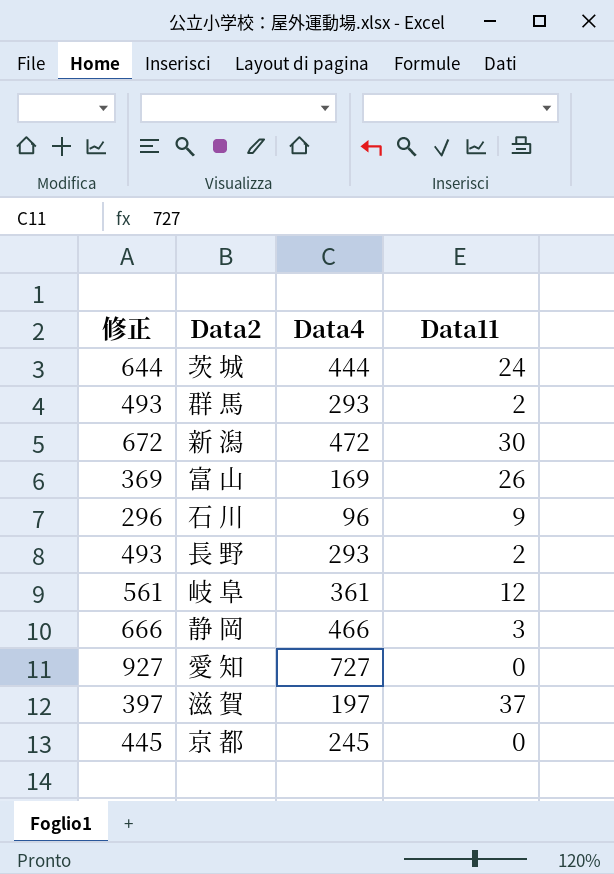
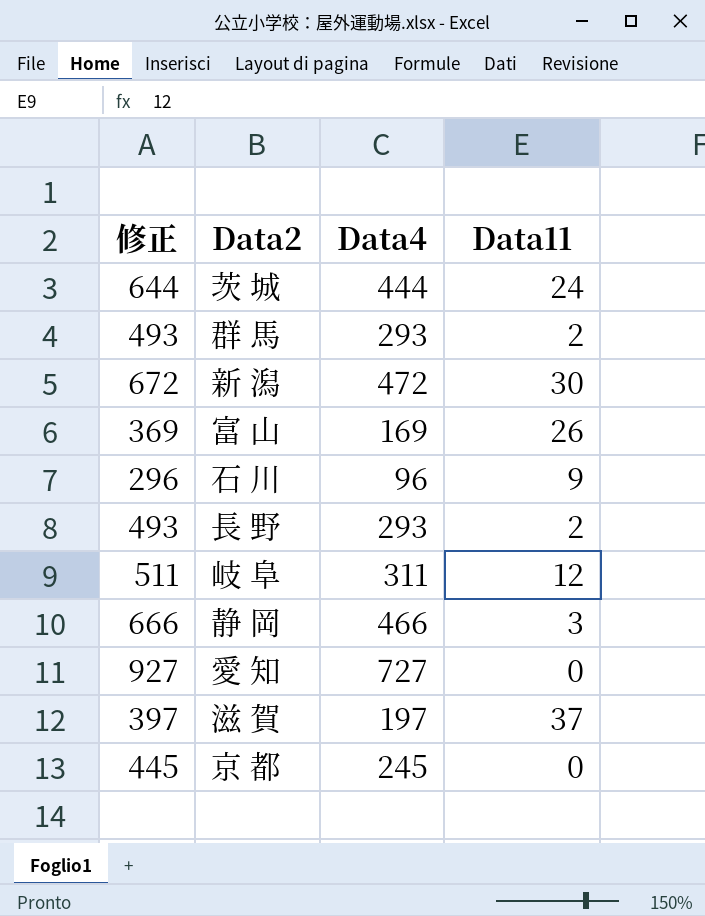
岐 阜 | 修正: 561 -> 511
岐 阜 | Data4: 361 -> 311

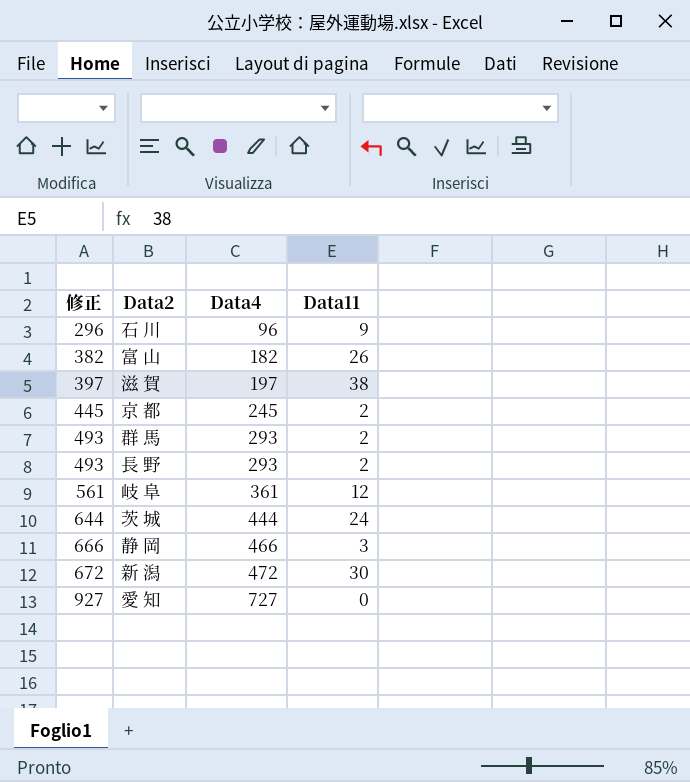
row order: none -> 修正 ascending
富 山 | 修正: 369 -> 382
富 山 | Data4: 169 -> 182
滋 賀 | Data11: 37 -> 38
京 都 | Data11: 0 -> 2
岐 阜 | 修正: 511 -> 561
岐 阜 | Data4: 311 -> 361

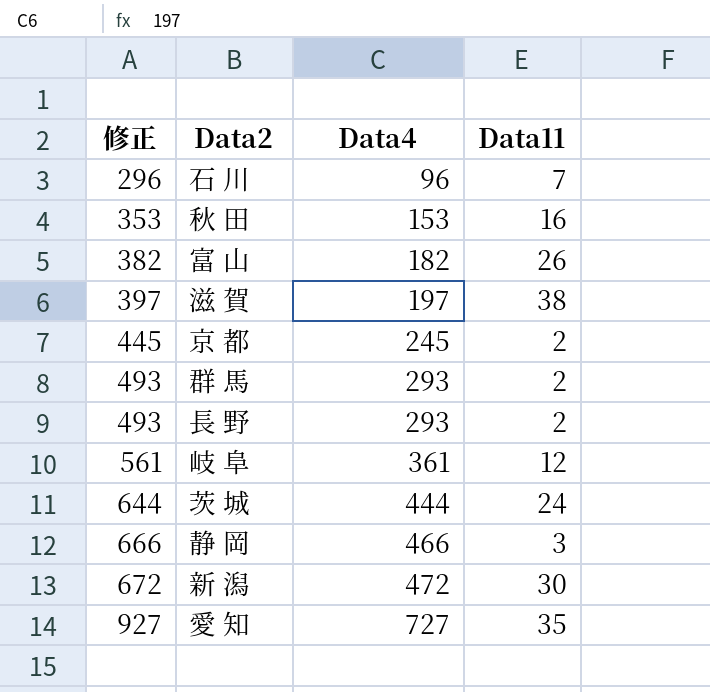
石 川 | Data11: 9 -> 7
row 秋 田: none -> 353 | 153 | 16
愛 知 | Data11: 0 -> 35

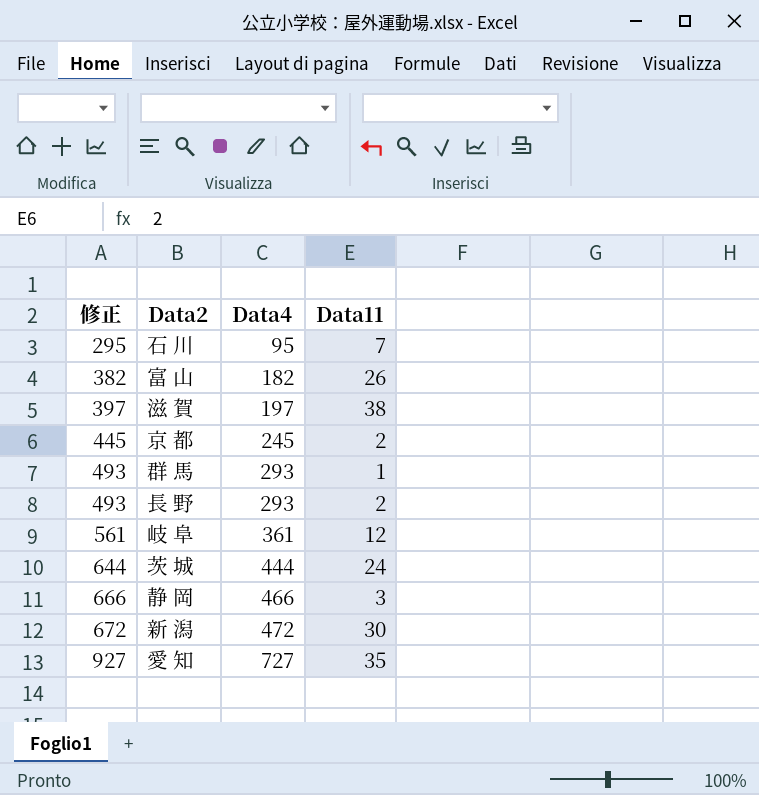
row 秋 田: 353 | 153 | 16 -> none
石 川 | 修正: 296 -> 295
石 川 | Data4: 96 -> 95
群 馬 | Data11: 2 -> 1

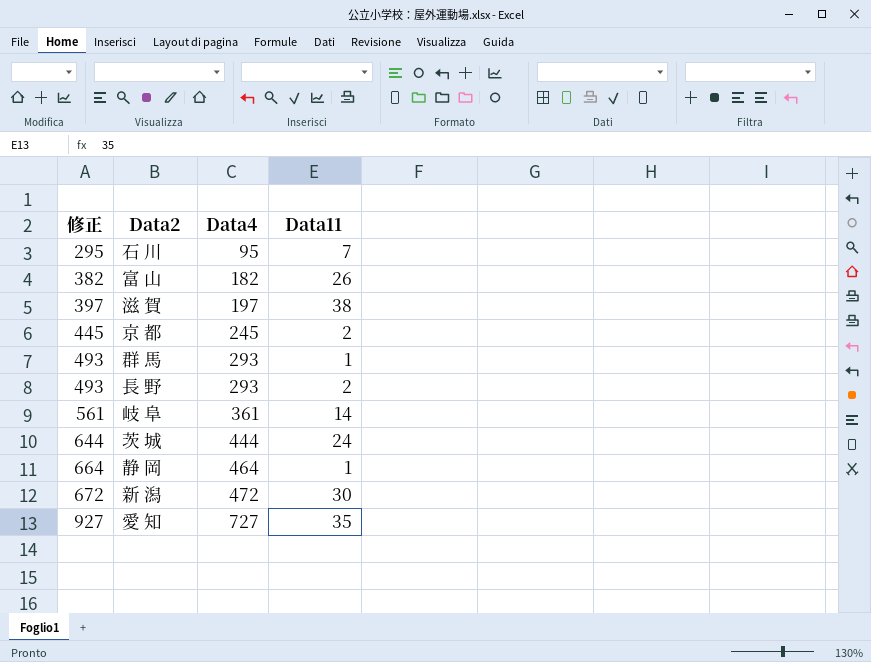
岐 阜 | Data11: 12 -> 14
静 岡 | 修正: 666 -> 664
静 岡 | Data4: 466 -> 464
静 岡 | Data11: 3 -> 1

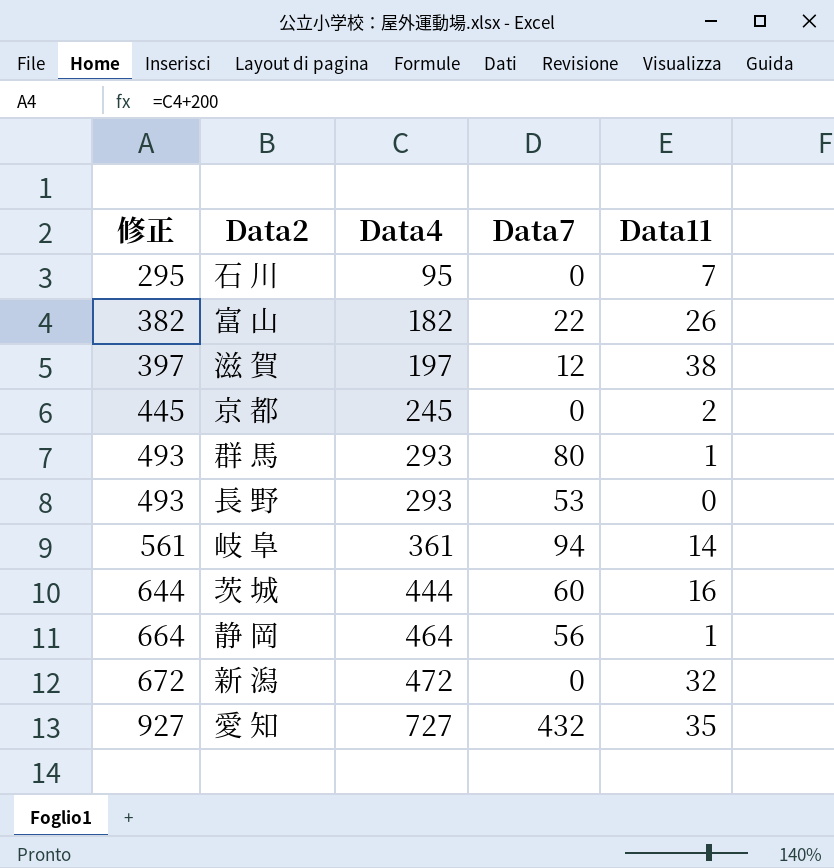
column Data7 | position: none -> 4
長 野 | Data11: 2 -> 0
茨 城 | Data11: 24 -> 16
新 潟 | Data11: 30 -> 32

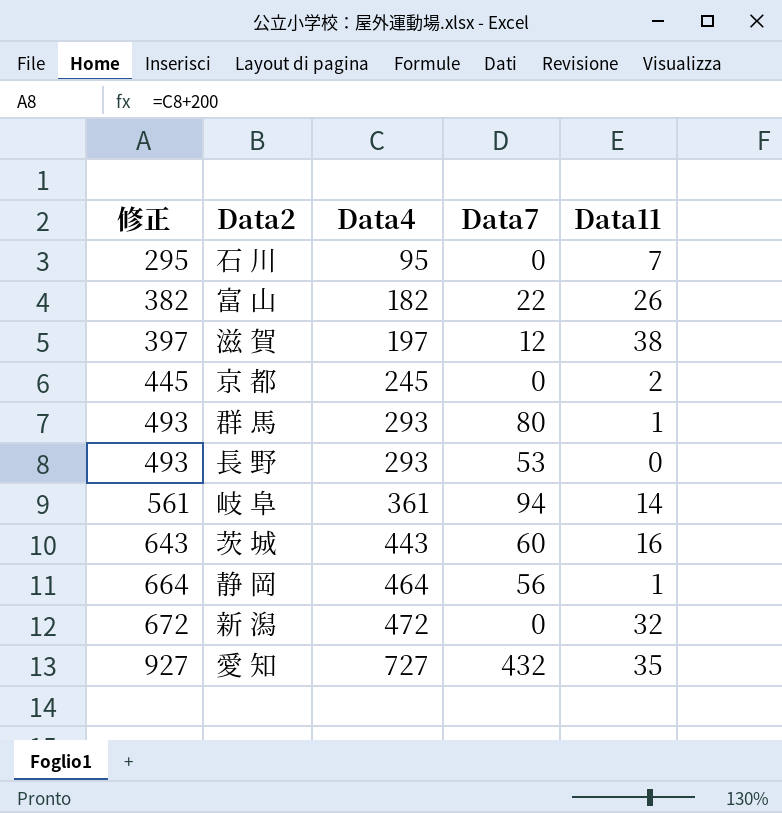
茨 城 | 修正: 644 -> 643
茨 城 | Data4: 444 -> 443

